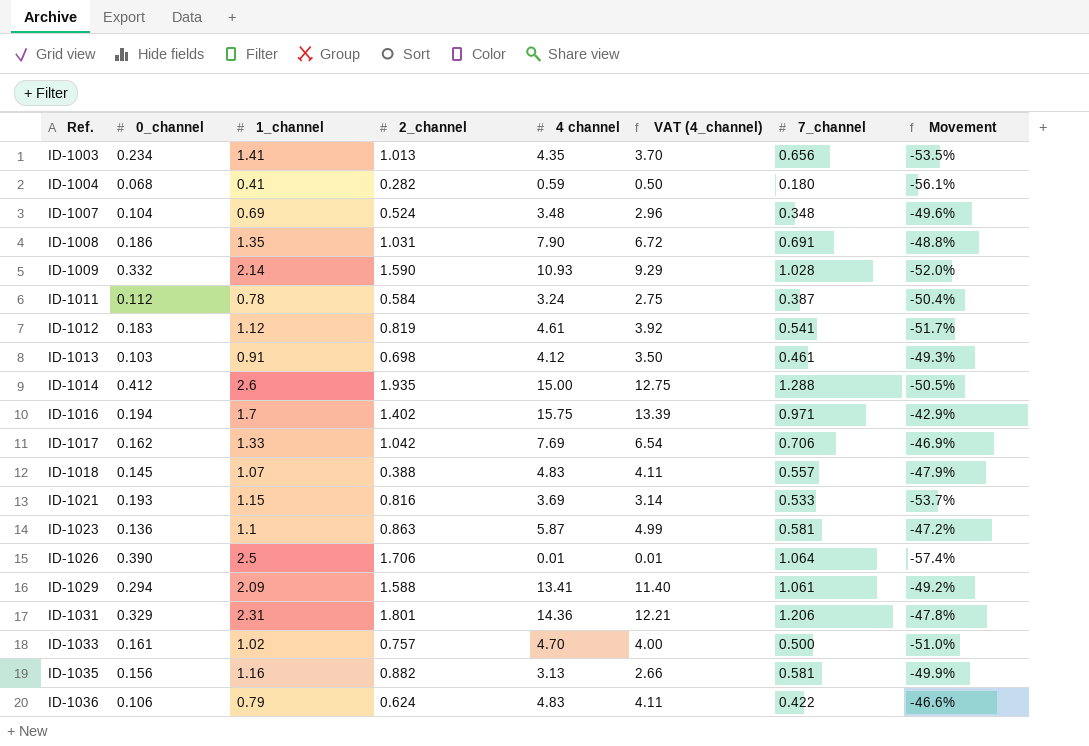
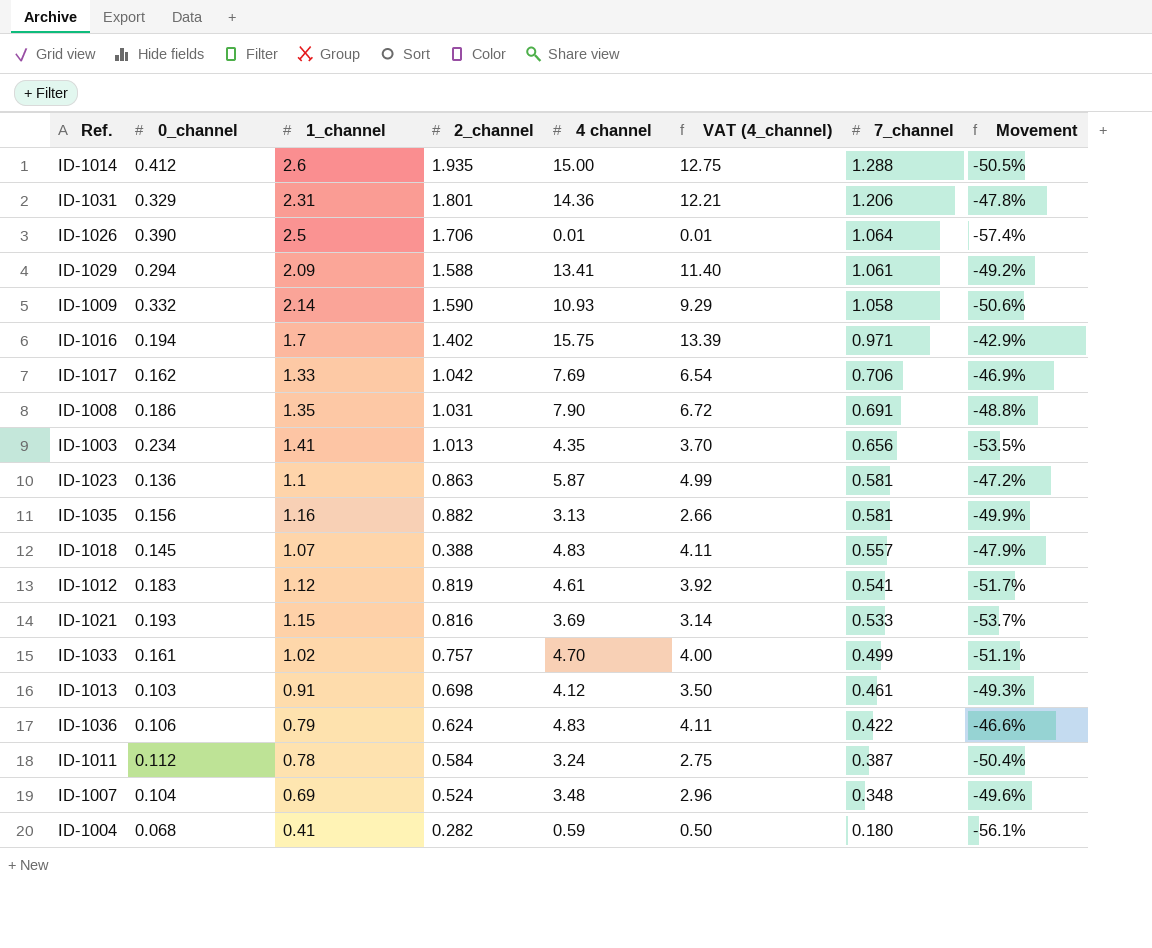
row order: Ref. ascending -> 7_channel descending
ID-1009 | 7_channel: 1.028 -> 1.058
ID-1009 | Movement: -52.0% -> -50.6%
ID-1033 | 7_channel: 0.500 -> 0.499
ID-1033 | Movement: -51.0% -> -51.1%

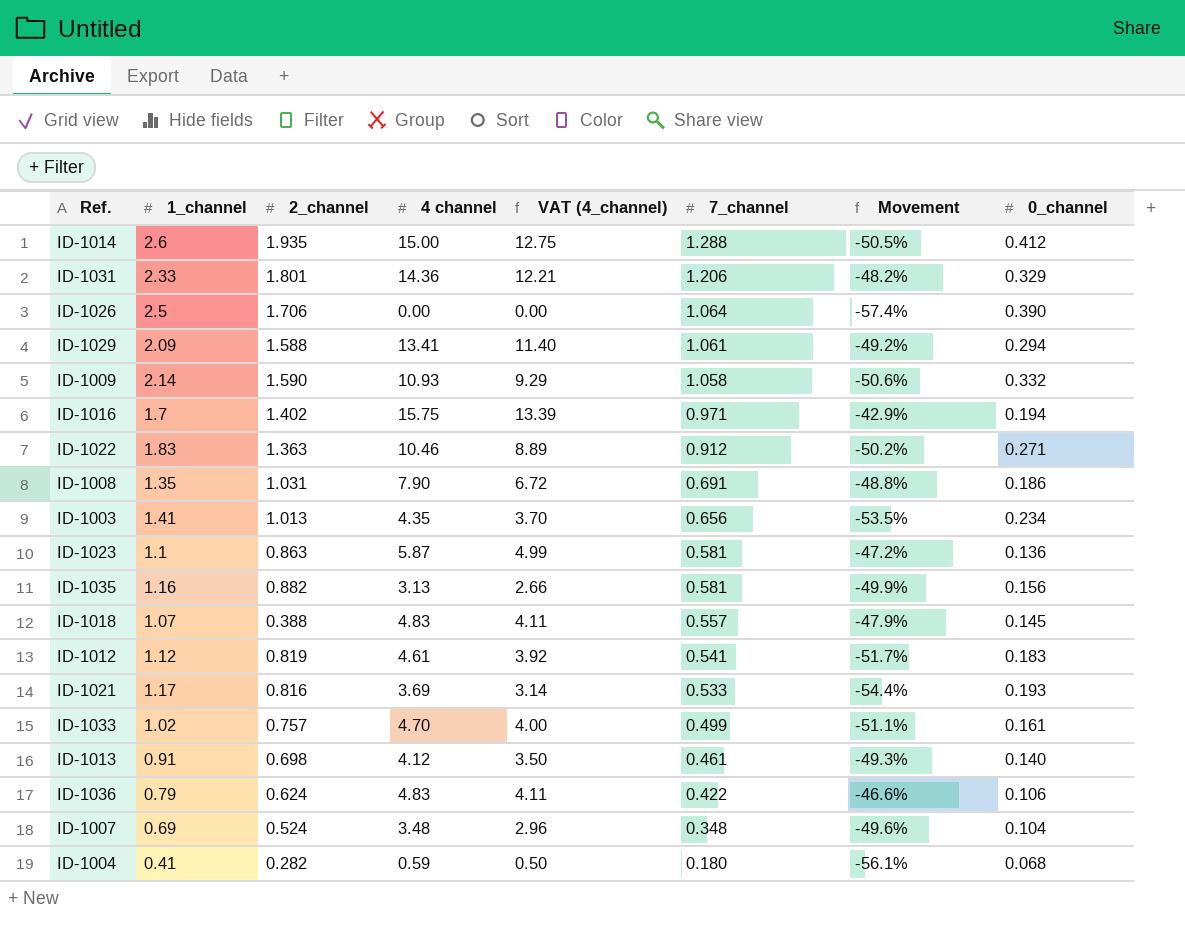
column 0_channel | position: 2 -> 8
row ID-1017: 0.162 | 1.33 | 1.042 | 7.69 | 6.54 | 0.706 | -46.9% -> none
row ID-1011: 0.112 | 0.78 | 0.584 | 3.24 | 2.75 | 0.387 | -50.4% -> none
ID-1031 | 1_channel: 2.31 -> 2.33
ID-1031 | Movement: -47.8% -> -48.2%
ID-1026 | 4 channel: 0.01 -> 0.00
ID-1026 | VAT (4_channel): 0.01 -> 0.00
row ID-1022: none -> 1.83 | 1.363 | 10.46 | 8.89 | 0.912 | -50.2% | 0.271
ID-1021 | 1_channel: 1.15 -> 1.17
ID-1021 | Movement: -53.7% -> -54.4%
ID-1013 | 0_channel: 0.103 -> 0.140

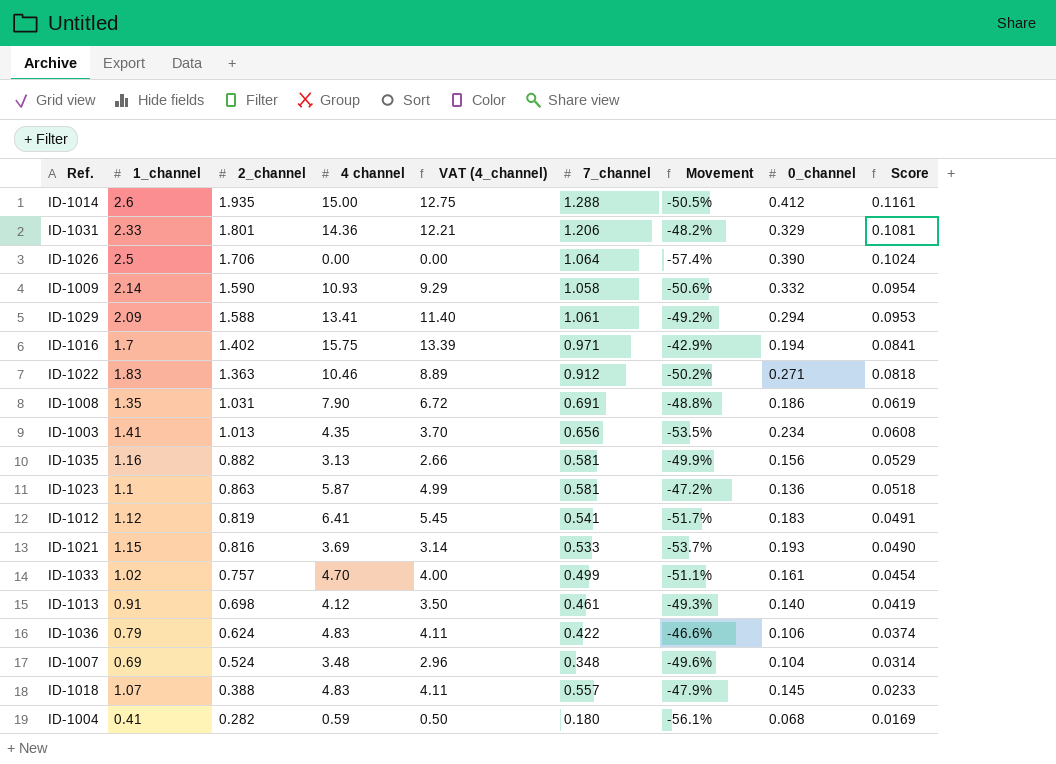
row order: 7_channel descending -> 2_channel descending
column Score | formula: none -> [2_channel] * 0.06
ID-1012 | 4 channel: 4.61 -> 6.41
ID-1012 | VAT (4_channel): 3.92 -> 5.45
ID-1021 | 1_channel: 1.17 -> 1.15
ID-1021 | Movement: -54.4% -> -53.7%

